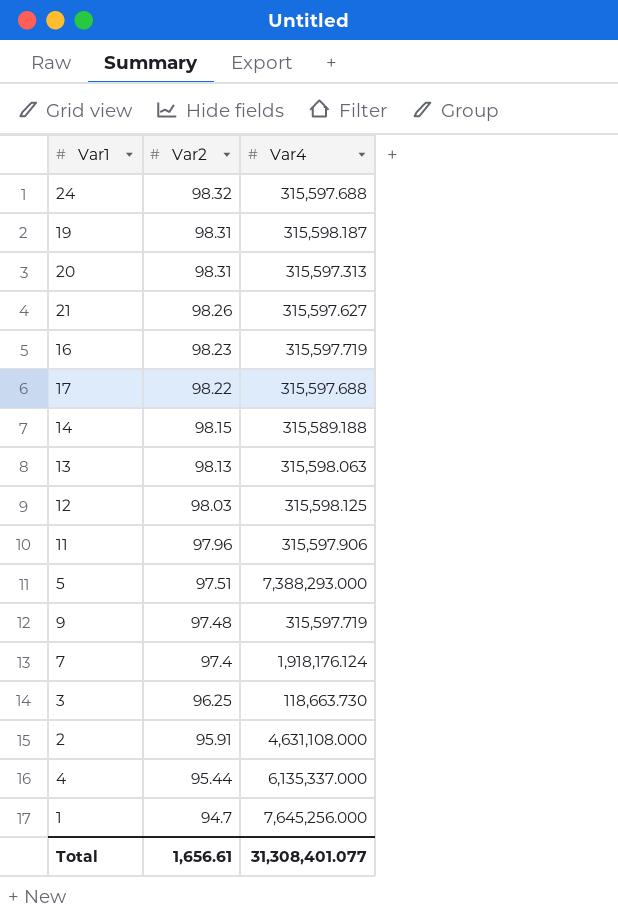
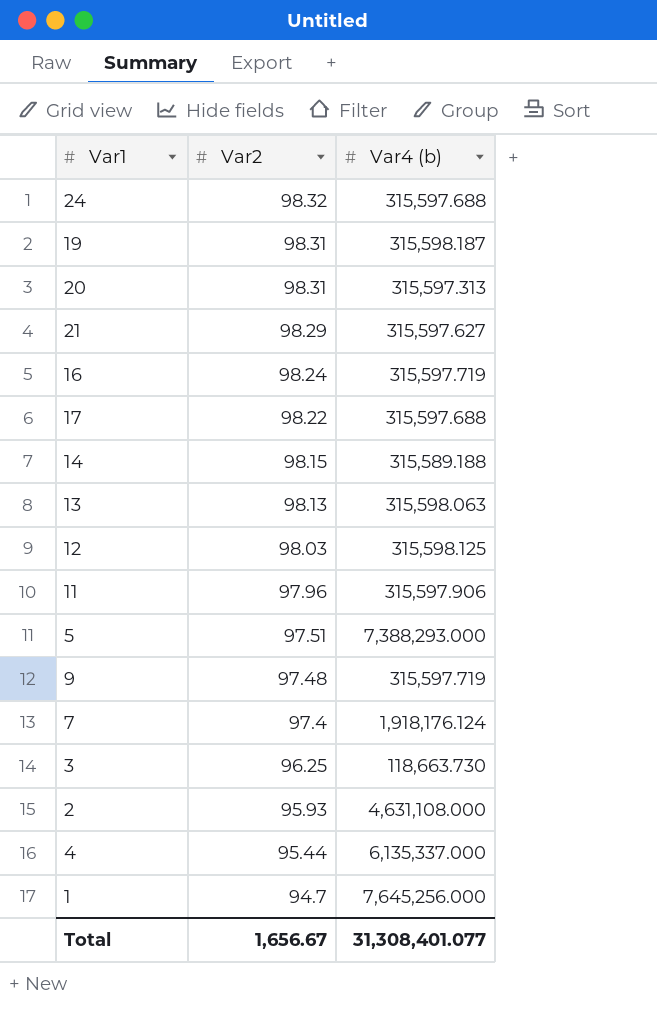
column name: Var4 -> Var4 (b)
21 | Var2: 98.26 -> 98.29
16 | Var2: 98.23 -> 98.24
2 | Var2: 95.91 -> 95.93
Total | Var2: 1,656.61 -> 1,656.67

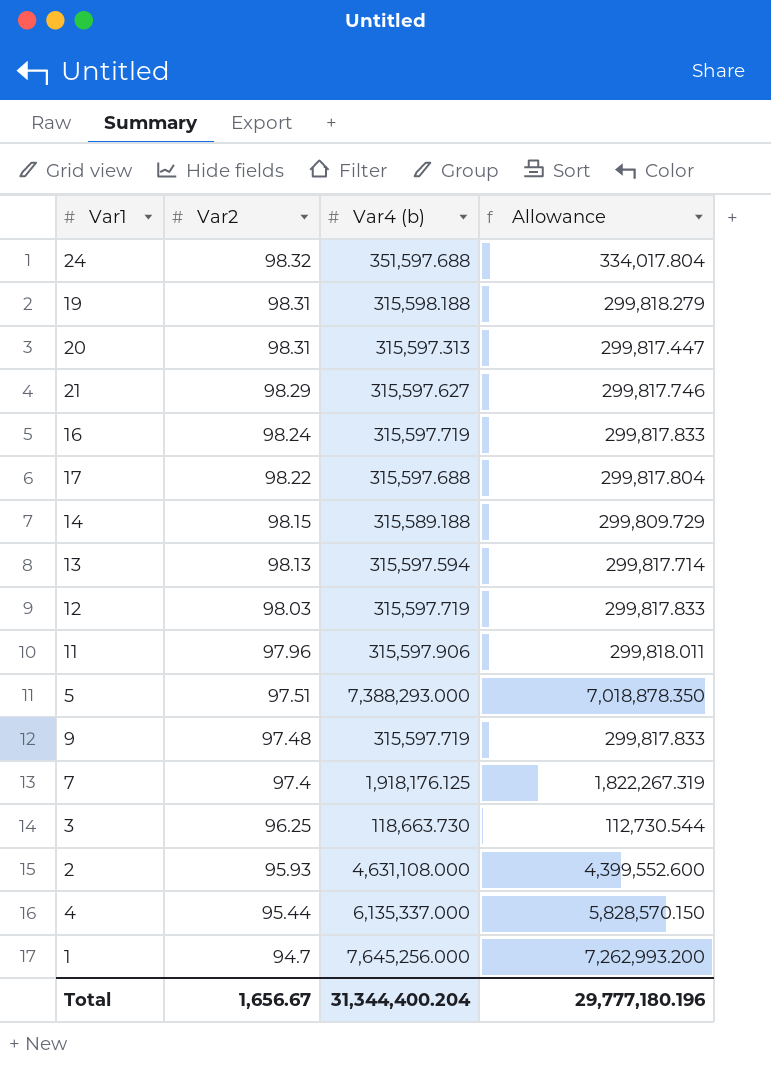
column Allowance | formula: none -> [Var4 (b)] * 0.95
24 | Var4 (b): 315,597.688 -> 351,597.688
19 | Var4 (b): 315,598.187 -> 315,598.188
13 | Var4 (b): 315,598.063 -> 315,597.594
12 | Var4 (b): 315,598.125 -> 315,597.719
7 | Var4 (b): 1,918,176.124 -> 1,918,176.125
Total | Var4 (b): 31,308,401.077 -> 31,344,400.204

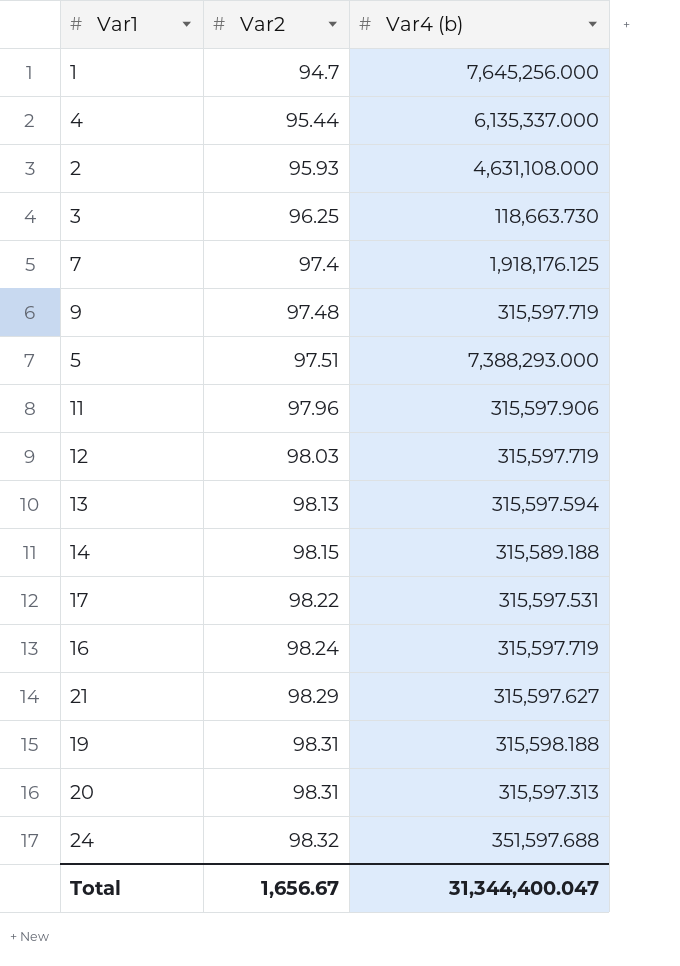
row order: Var2 descending -> Var2 ascending
column Allowance | formula: [Var4 (b)] * 0.95 -> none
17 | Var4 (b): 315,597.688 -> 315,597.531
Total | Var4 (b): 31,344,400.204 -> 31,344,400.047

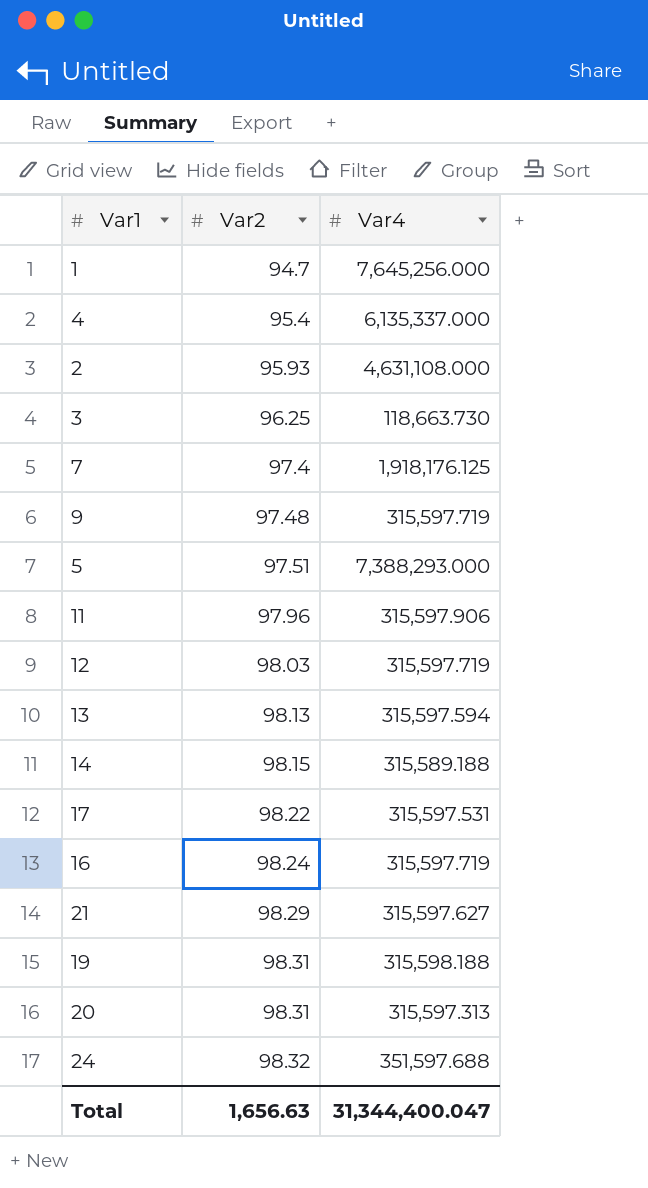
column name: Var4 (b) -> Var4
4 | Var2: 95.44 -> 95.4
Total | Var2: 1,656.67 -> 1,656.63

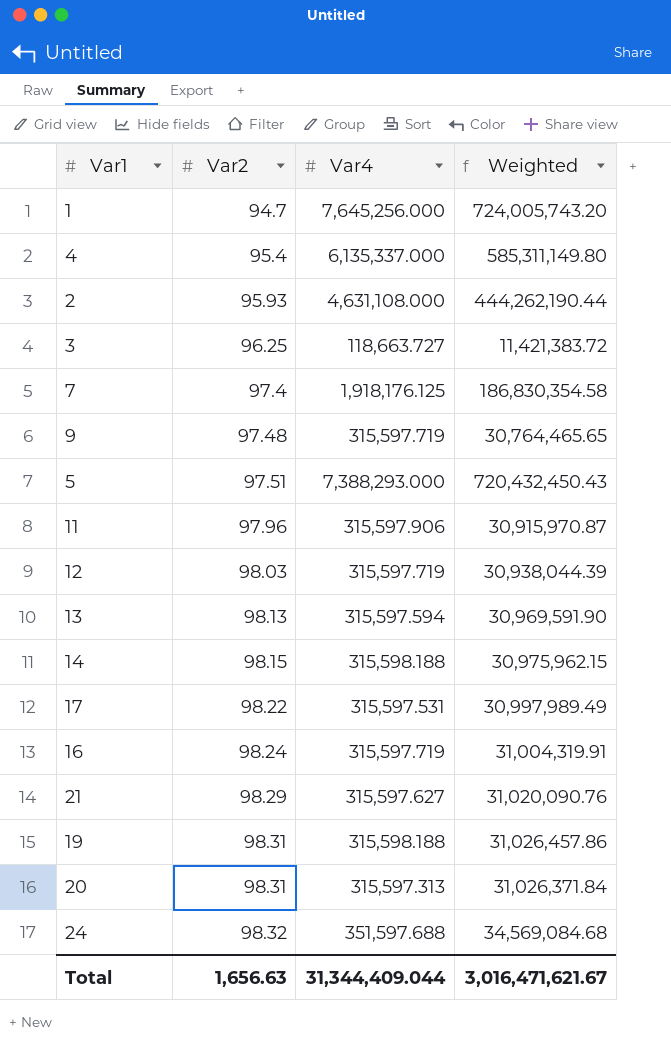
column Weighted | formula: none -> [Var2] * [Var4]
3 | Var4: 118,663.730 -> 118,663.727
14 | Var4: 315,589.188 -> 315,598.188
Total | Var4: 31,344,400.047 -> 31,344,409.044

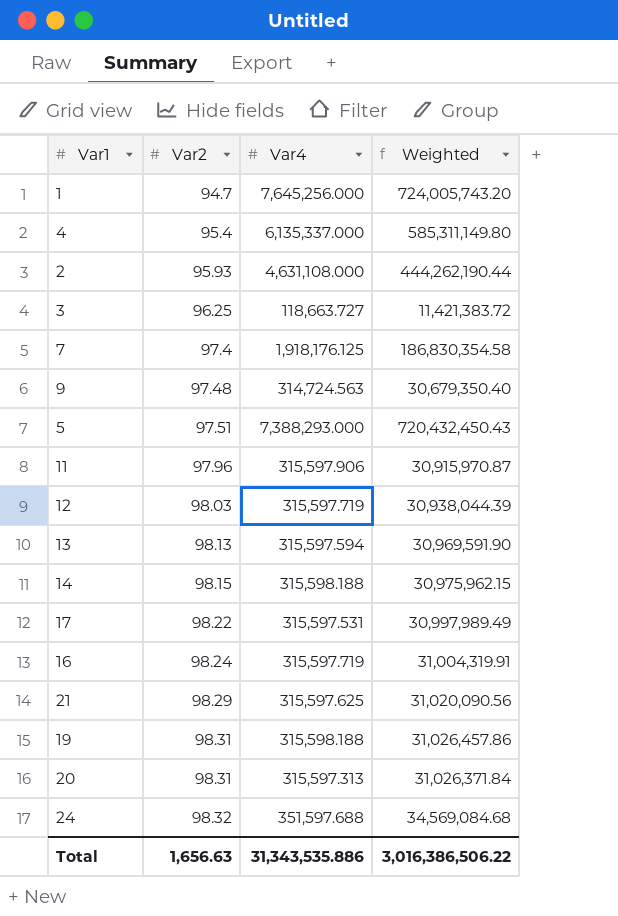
9 | Var4: 315,597.719 -> 314,724.563
9 | Weighted: 30,764,465.65 -> 30,679,350.40
21 | Var4: 315,597.627 -> 315,597.625
21 | Weighted: 31,020,090.76 -> 31,020,090.56
Total | Var4: 31,344,409.044 -> 31,343,535.886
Total | Weighted: 3,016,471,621.67 -> 3,016,386,506.22

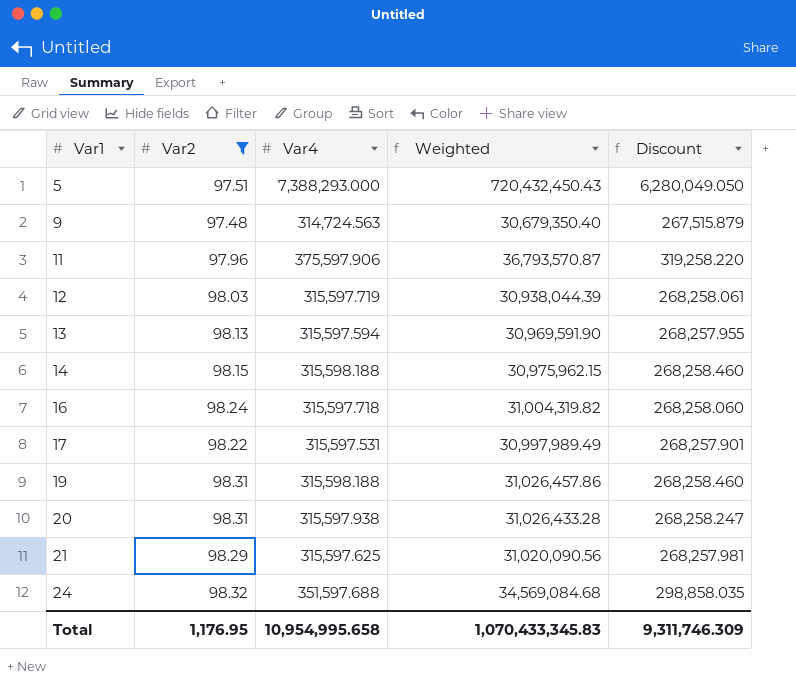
filter: none -> Var2 >= 97.48
row order: Var2 ascending -> Var1 ascending
column Discount | formula: none -> [Var4] * 0.85
11 | Var4: 315,597.906 -> 375,597.906
11 | Weighted: 30,915,970.87 -> 36,793,570.87
16 | Var4: 315,597.719 -> 315,597.718
16 | Weighted: 31,004,319.91 -> 31,004,319.82
20 | Var4: 315,597.313 -> 315,597.938
20 | Weighted: 31,026,371.84 -> 31,026,433.28
Total | Var2: 1,656.63 -> 1,176.95
Total | Var4: 31,343,535.886 -> 10,954,995.658
Total | Weighted: 3,016,386,506.22 -> 1,070,433,345.83

